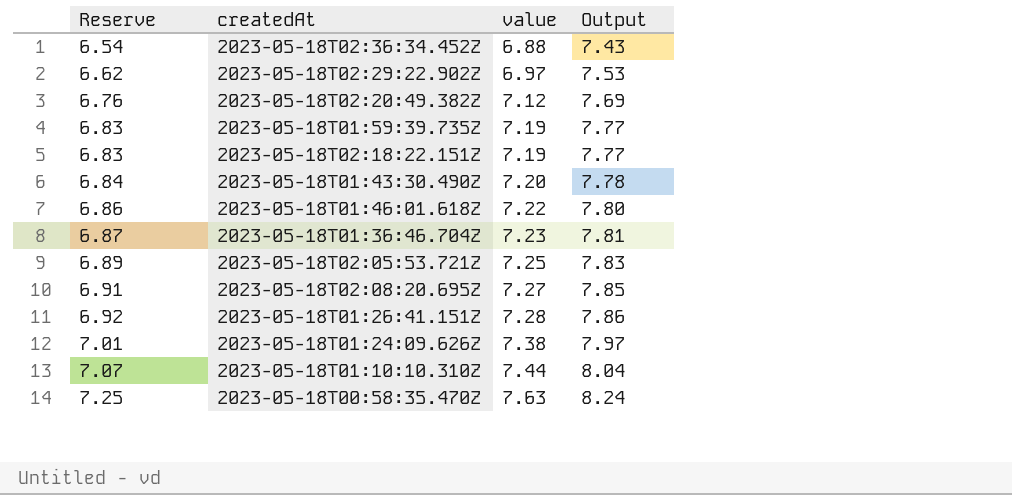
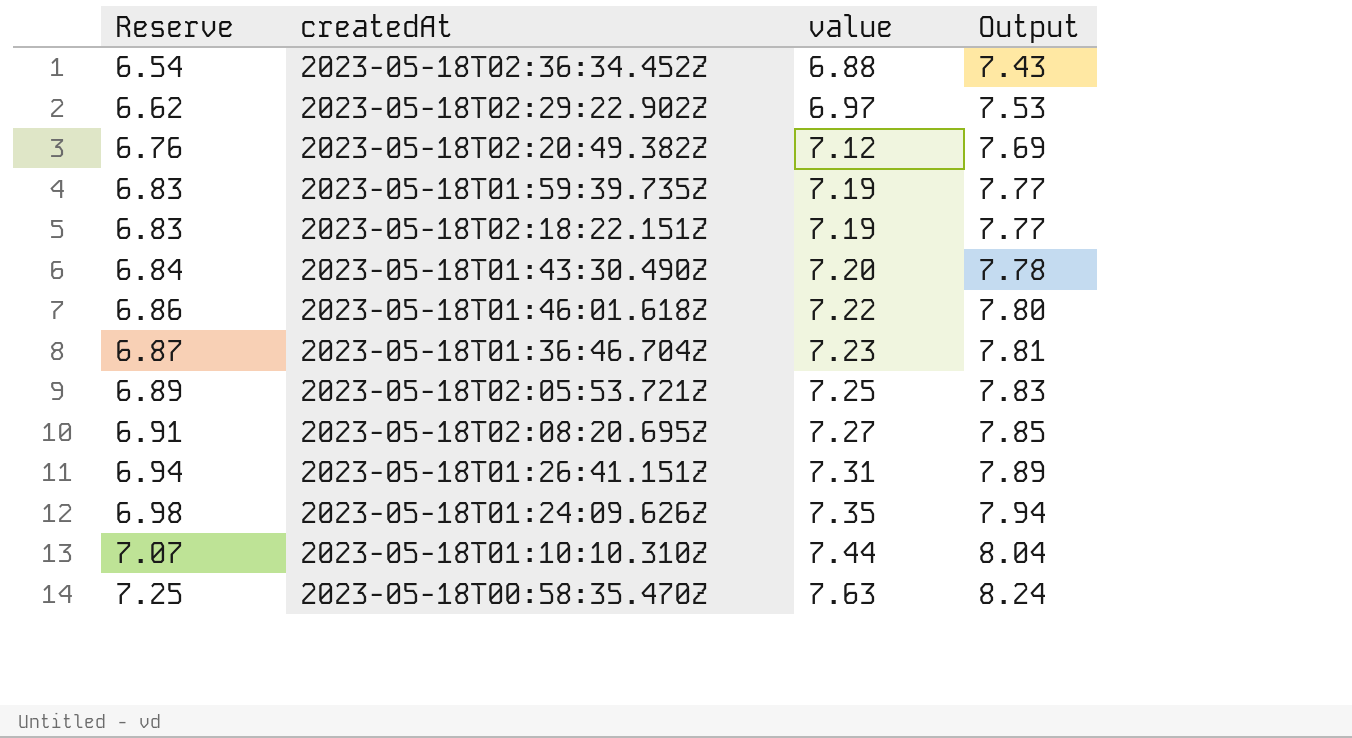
2023-05-18T01:26:41.151Z | Reserve: 6.92 -> 6.94
2023-05-18T01:26:41.151Z | value: 7.28 -> 7.31
2023-05-18T01:26:41.151Z | Output: 7.86 -> 7.89
2023-05-18T01:24:09.626Z | Reserve: 7.01 -> 6.98
2023-05-18T01:24:09.626Z | value: 7.38 -> 7.35
2023-05-18T01:24:09.626Z | Output: 7.97 -> 7.94

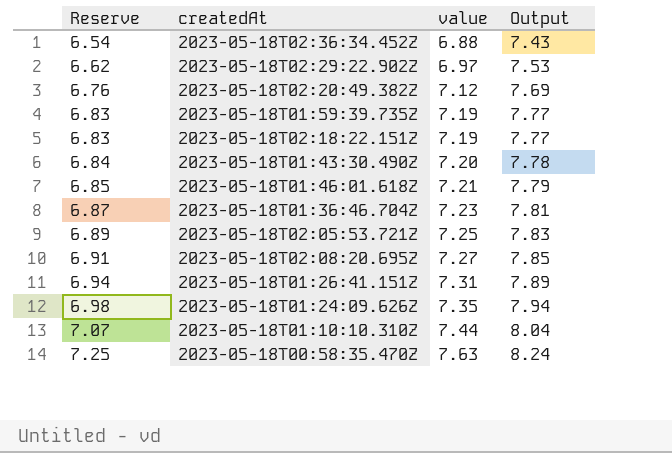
2023-05-18T01:46:01.618Z | Reserve: 6.86 -> 6.85
2023-05-18T01:46:01.618Z | value: 7.22 -> 7.21
2023-05-18T01:46:01.618Z | Output: 7.80 -> 7.79

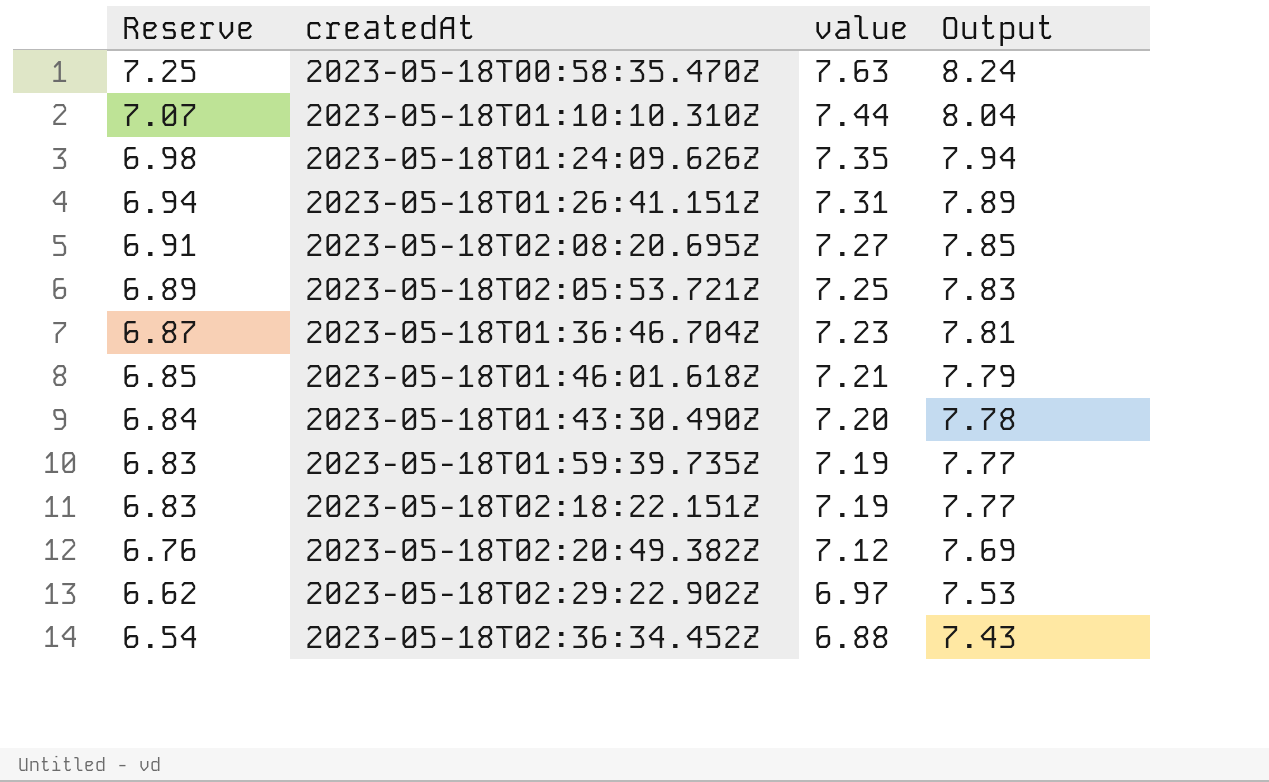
row order: Reserve ascending -> Reserve descending

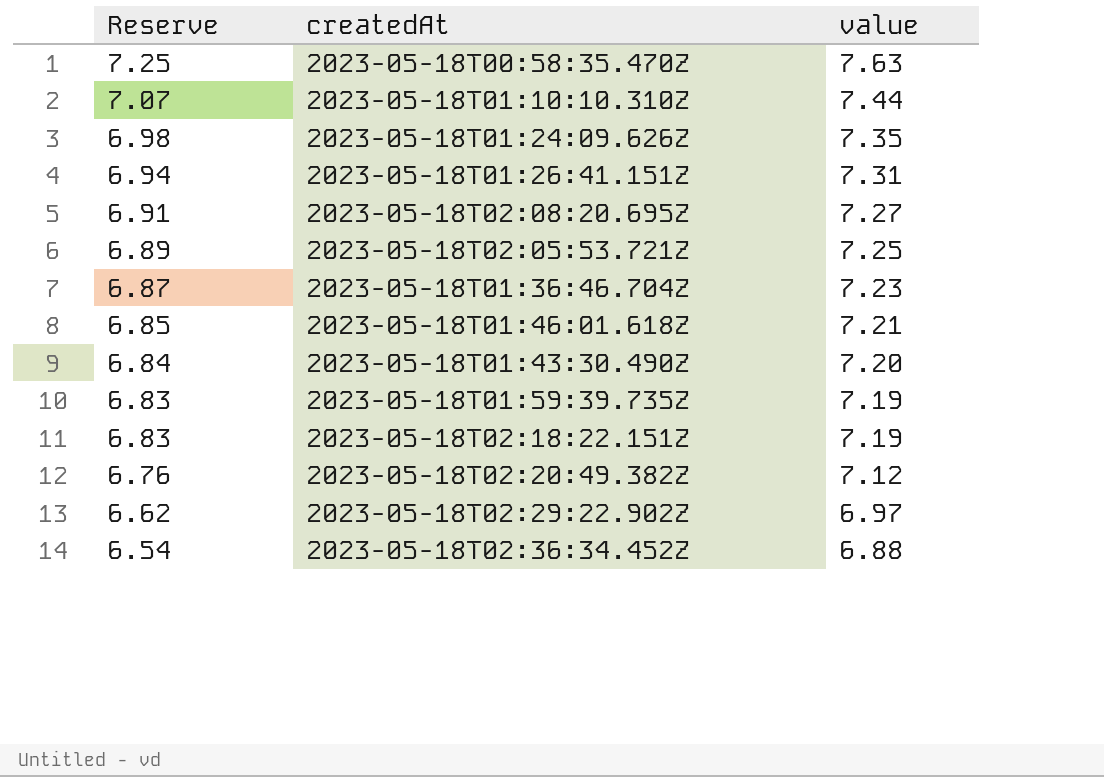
column Output | formula: [value] * 1.08 -> none

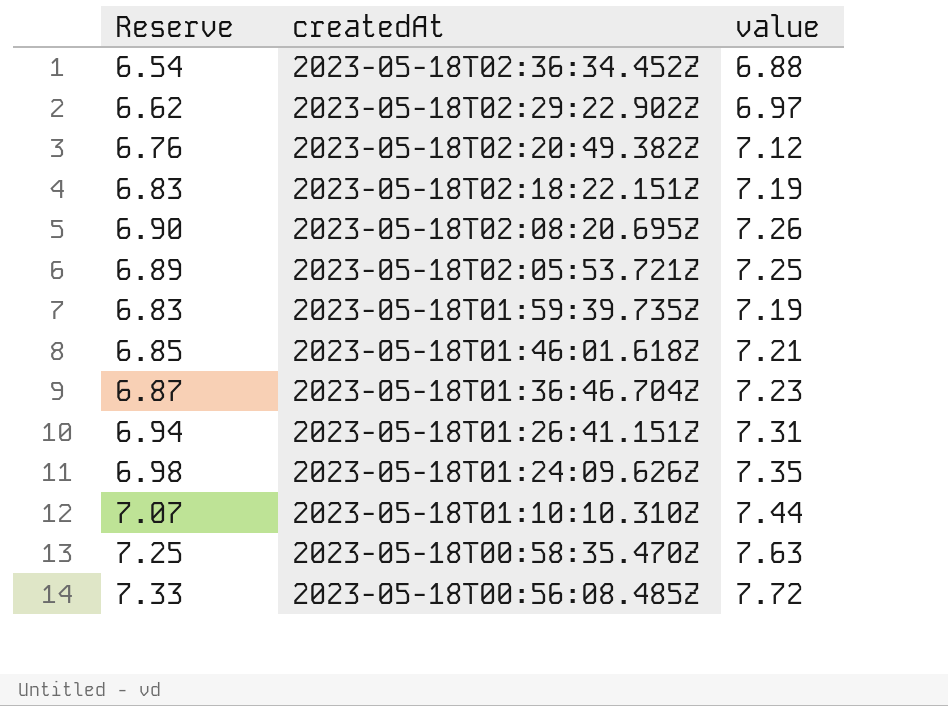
row order: Reserve descending -> createdAt descending
row 2023-05-18T01:43:30.490Z: 6.84 | 7.20 -> none
2023-05-18T02:08:20.695Z | Reserve: 6.91 -> 6.90
2023-05-18T02:08:20.695Z | value: 7.27 -> 7.26
row 2023-05-18T00:56:08.485Z: none -> 7.33 | 7.72

